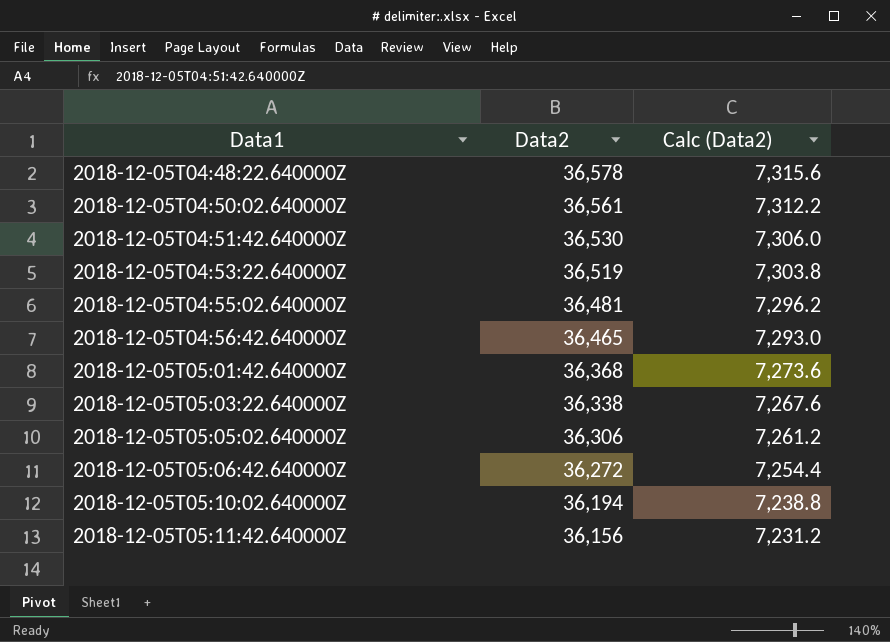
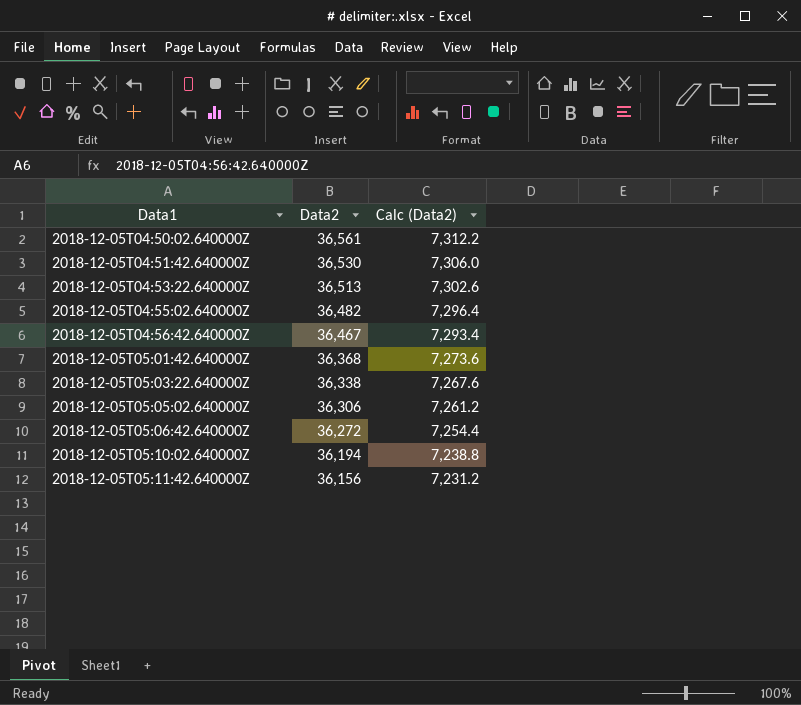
row 2018-12-05T04:48:22.640000Z: 36,578 | 7,315.6 -> none
2018-12-05T04:53:22.640000Z | Data2: 36,519 -> 36,513
2018-12-05T04:53:22.640000Z | Calc (Data2): 7,303.8 -> 7,302.6
2018-12-05T04:55:02.640000Z | Data2: 36,481 -> 36,482
2018-12-05T04:55:02.640000Z | Calc (Data2): 7,296.2 -> 7,296.4
2018-12-05T04:56:42.640000Z | Data2: 36,465 -> 36,467
2018-12-05T04:56:42.640000Z | Calc (Data2): 7,293.0 -> 7,293.4

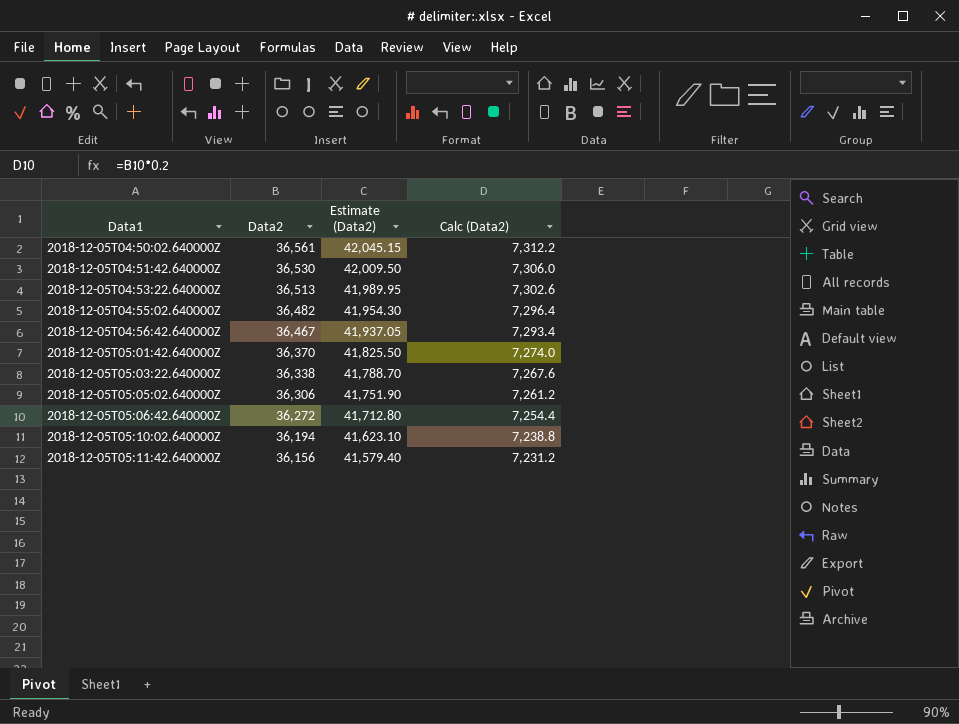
column Estimate (Data2) | formula: none -> [Data2] * 1.15
2018-12-05T05:01:42.640000Z | Data2: 36,368 -> 36,370
2018-12-05T05:01:42.640000Z | Calc (Data2): 7,273.6 -> 7,274.0

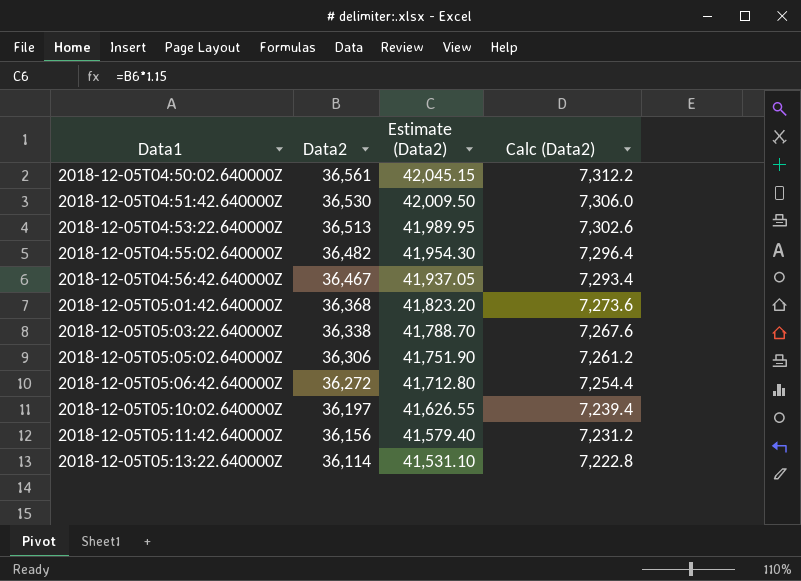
2018-12-05T05:01:42.640000Z | Data2: 36,370 -> 36,368
2018-12-05T05:01:42.640000Z | Estimate (Data2): 41,825.50 -> 41,823.20
2018-12-05T05:01:42.640000Z | Calc (Data2): 7,274.0 -> 7,273.6
2018-12-05T05:10:02.640000Z | Data2: 36,194 -> 36,197
2018-12-05T05:10:02.640000Z | Estimate (Data2): 41,623.10 -> 41,626.55
2018-12-05T05:10:02.640000Z | Calc (Data2): 7,238.8 -> 7,239.4
row 2018-12-05T05:13:22.640000Z: none -> 36,114 | 41,531.10 | 7,222.8

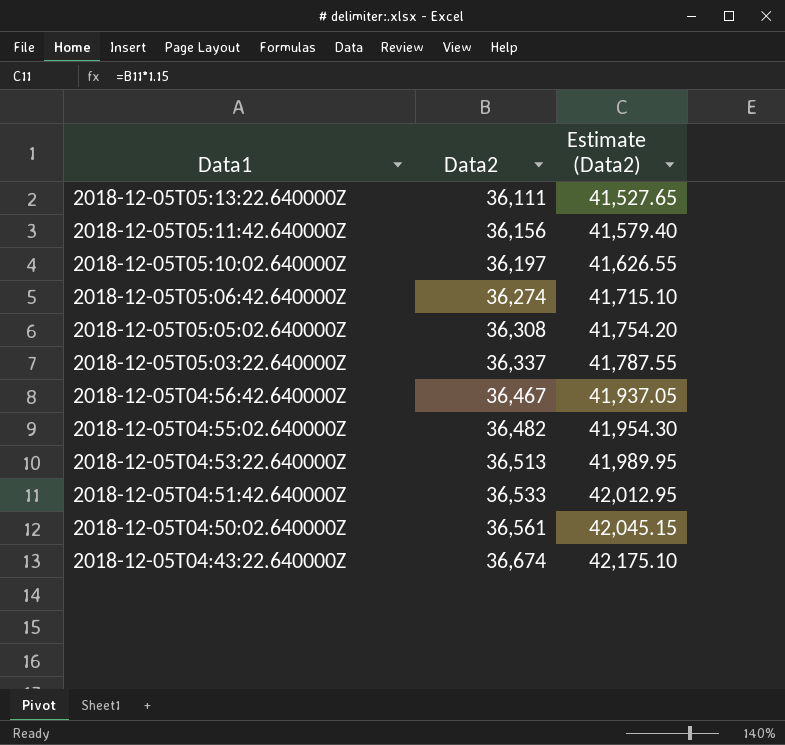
row order: Data1 ascending -> Data1 descending
column Calc (Data2) | formula: [Data2] * 0.2 -> none
row 2018-12-05T05:01:42.640000Z: 36,368 | 41,823.20 | 7,273.6 -> none
2018-12-05T05:13:22.640000Z | Data2: 36,114 -> 36,111
2018-12-05T05:13:22.640000Z | Estimate (Data2): 41,531.10 -> 41,527.65
2018-12-05T05:06:42.640000Z | Data2: 36,272 -> 36,274
2018-12-05T05:06:42.640000Z | Estimate (Data2): 41,712.80 -> 41,715.10
2018-12-05T05:05:02.640000Z | Data2: 36,306 -> 36,308
2018-12-05T05:05:02.640000Z | Estimate (Data2): 41,751.90 -> 41,754.20
2018-12-05T05:03:22.640000Z | Data2: 36,338 -> 36,337
2018-12-05T05:03:22.640000Z | Estimate (Data2): 41,788.70 -> 41,787.55
2018-12-05T04:51:42.640000Z | Data2: 36,530 -> 36,533
2018-12-05T04:51:42.640000Z | Estimate (Data2): 42,009.50 -> 42,012.95
row 2018-12-05T04:43:22.640000Z: none -> 36,674 | 42,175.10

